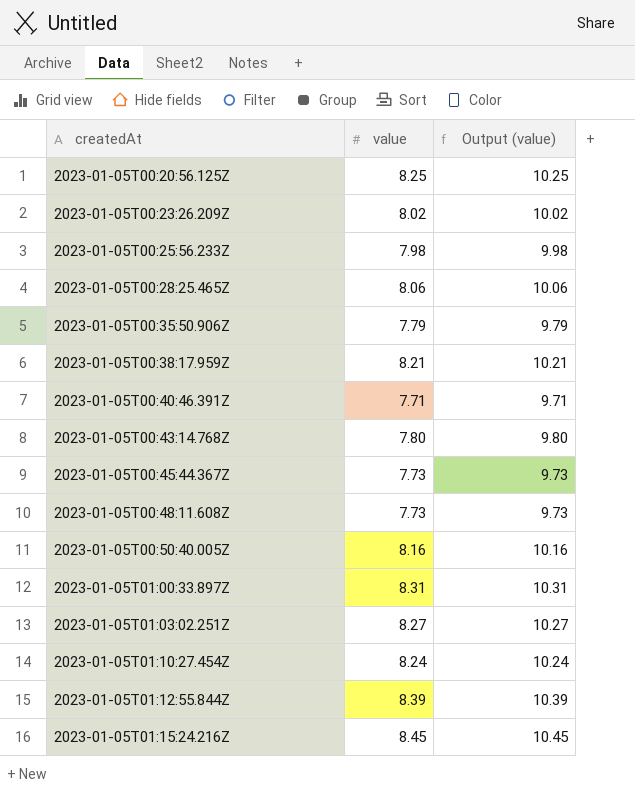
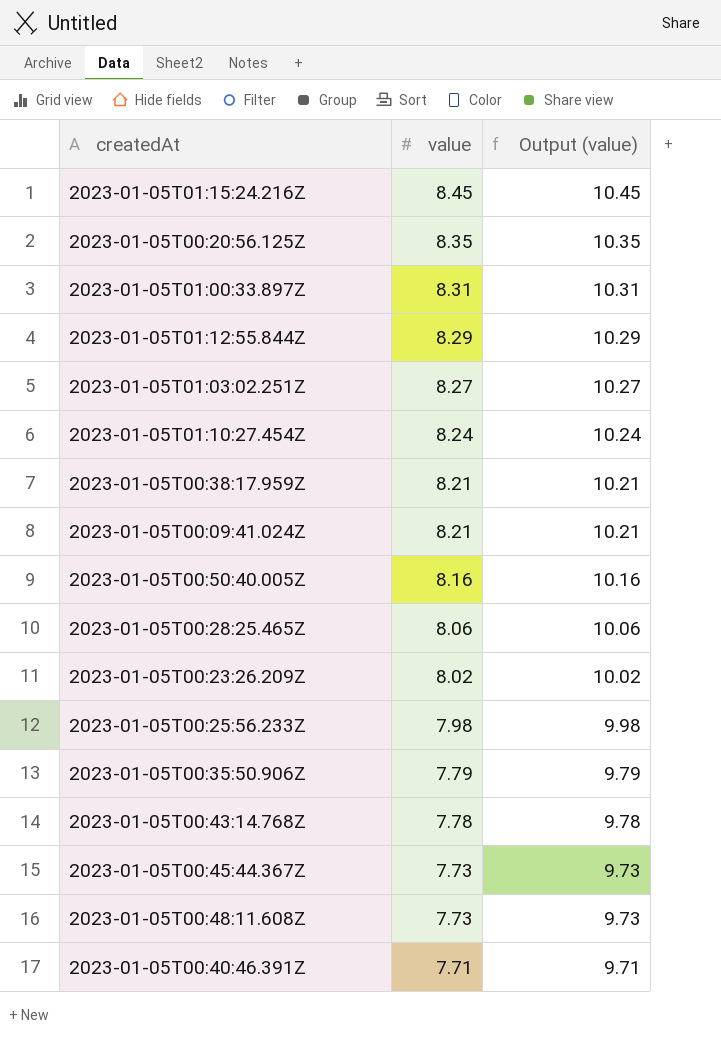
row order: createdAt ascending -> value descending
2023-01-05T00:20:56.125Z | value: 8.25 -> 8.35
2023-01-05T00:20:56.125Z | Output (value): 10.25 -> 10.35
2023-01-05T01:12:55.844Z | value: 8.39 -> 8.29
2023-01-05T01:12:55.844Z | Output (value): 10.39 -> 10.29
row 2023-01-05T00:09:41.024Z: none -> 8.21 | 10.21
2023-01-05T00:43:14.768Z | value: 7.80 -> 7.78
2023-01-05T00:43:14.768Z | Output (value): 9.80 -> 9.78

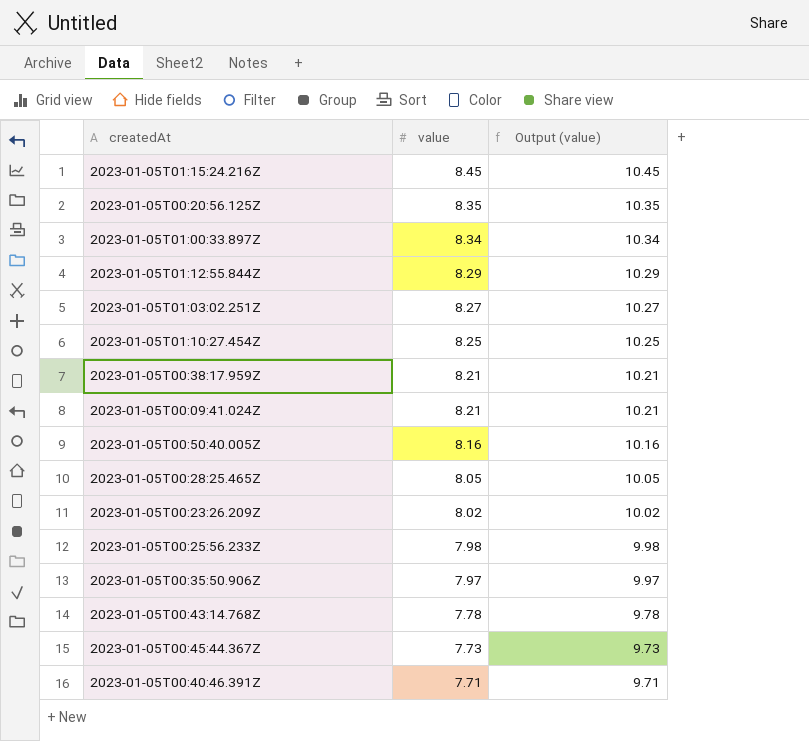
row 2023-01-05T00:48:11.608Z: 7.73 | 9.73 -> none
2023-01-05T01:00:33.897Z | value: 8.31 -> 8.34
2023-01-05T01:00:33.897Z | Output (value): 10.31 -> 10.34
2023-01-05T01:10:27.454Z | value: 8.24 -> 8.25
2023-01-05T01:10:27.454Z | Output (value): 10.24 -> 10.25
2023-01-05T00:28:25.465Z | value: 8.06 -> 8.05
2023-01-05T00:28:25.465Z | Output (value): 10.06 -> 10.05
2023-01-05T00:35:50.906Z | value: 7.79 -> 7.97
2023-01-05T00:35:50.906Z | Output (value): 9.79 -> 9.97

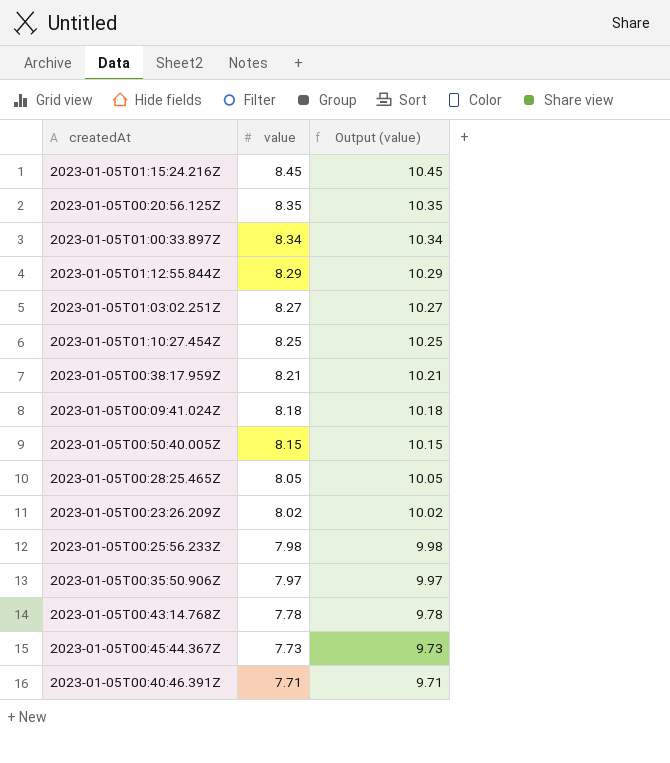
2023-01-05T00:09:41.024Z | value: 8.21 -> 8.18
2023-01-05T00:09:41.024Z | Output (value): 10.21 -> 10.18
2023-01-05T00:50:40.005Z | value: 8.16 -> 8.15
2023-01-05T00:50:40.005Z | Output (value): 10.16 -> 10.15

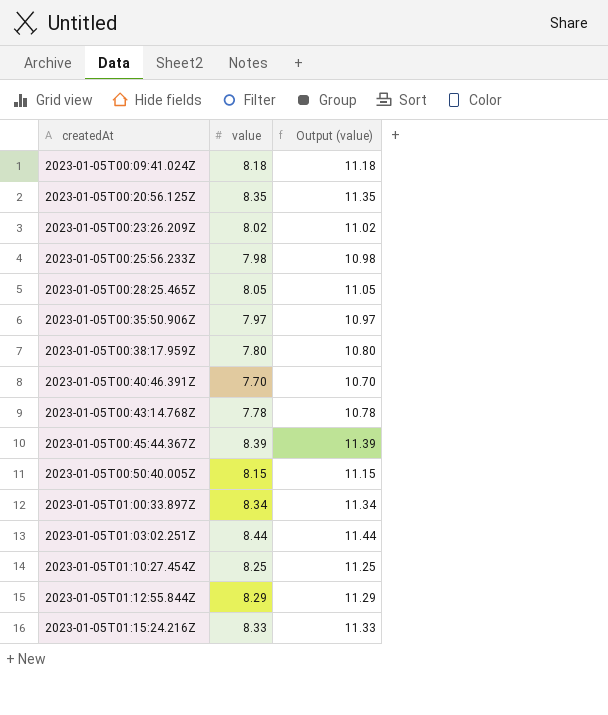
row order: value descending -> createdAt ascending
column Output (value) | formula: [value] + 2 -> [value] + 3
2023-01-05T00:38:17.959Z | value: 8.21 -> 7.80
2023-01-05T00:40:46.391Z | value: 7.71 -> 7.70
2023-01-05T00:45:44.367Z | value: 7.73 -> 8.39
2023-01-05T01:03:02.251Z | value: 8.27 -> 8.44
2023-01-05T01:15:24.216Z | value: 8.45 -> 8.33

